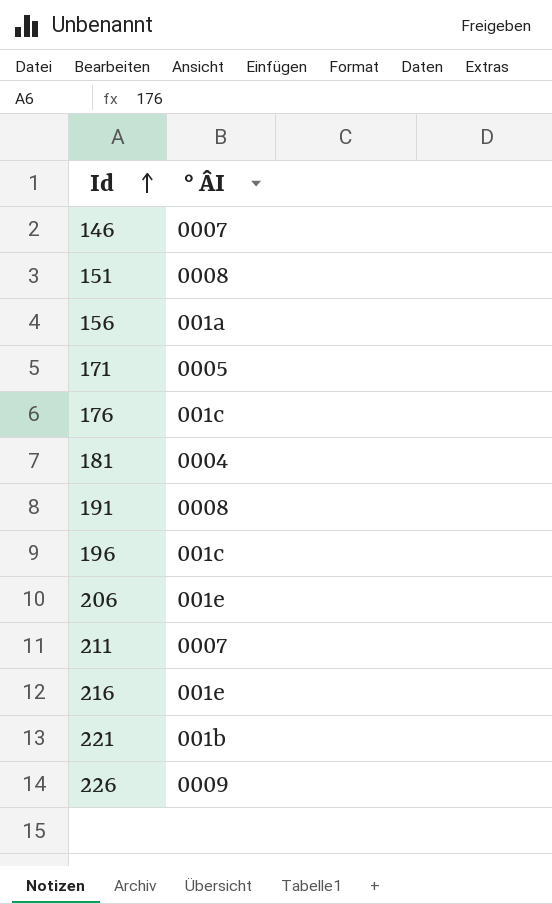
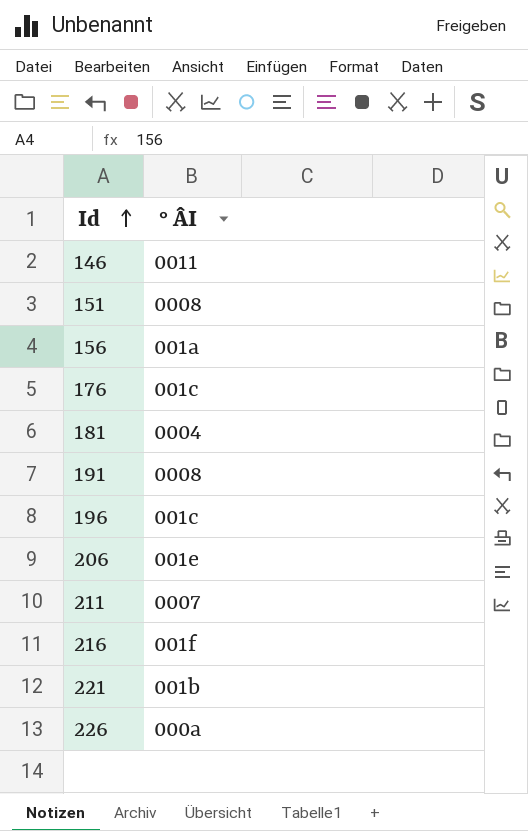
row 171: 0005 -> none
146 | ° ÂI: 0007 -> 0011
216 | ° ÂI: 001e -> 001f
226 | ° ÂI: 0009 -> 000a

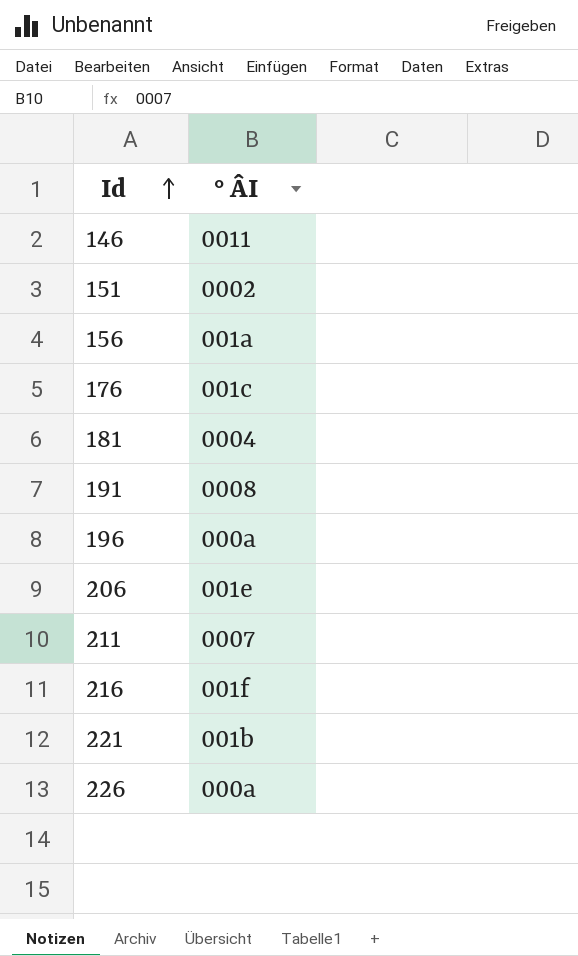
151 | ° ÂI: 0008 -> 0002
196 | ° ÂI: 001c -> 000a

